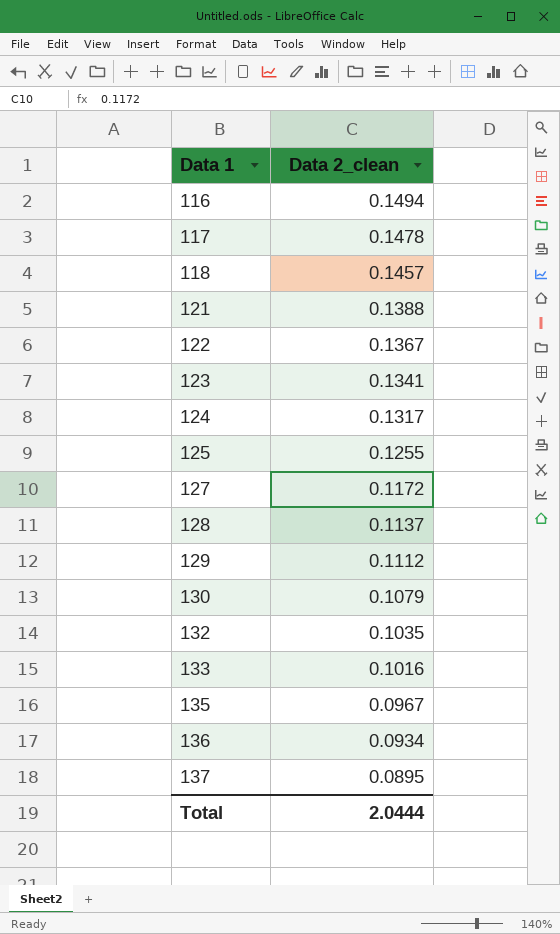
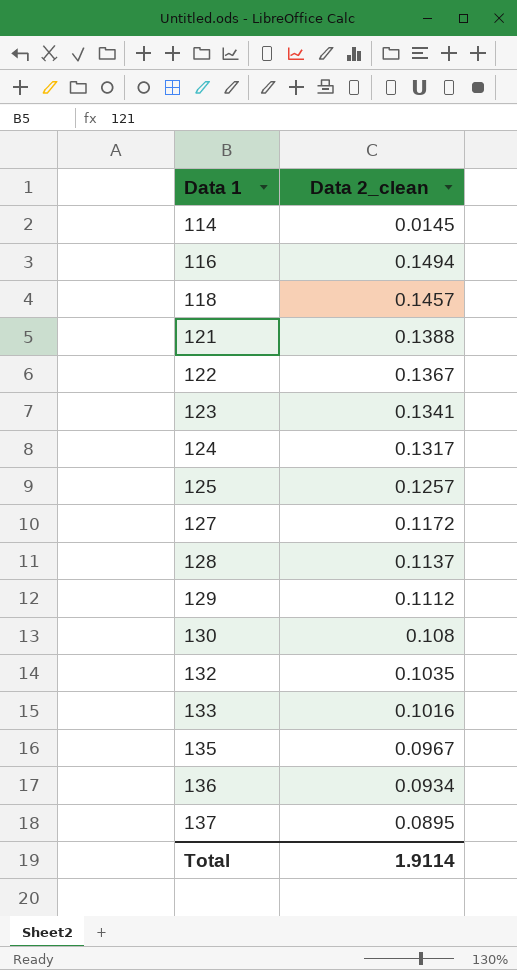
row 117: 0.1478 -> none
row 114: none -> 0.0145
125 | Data 2_clean: 0.1255 -> 0.1257
130 | Data 2_clean: 0.1079 -> 0.108
Total | Data 2_clean: 2.0444 -> 1.9114

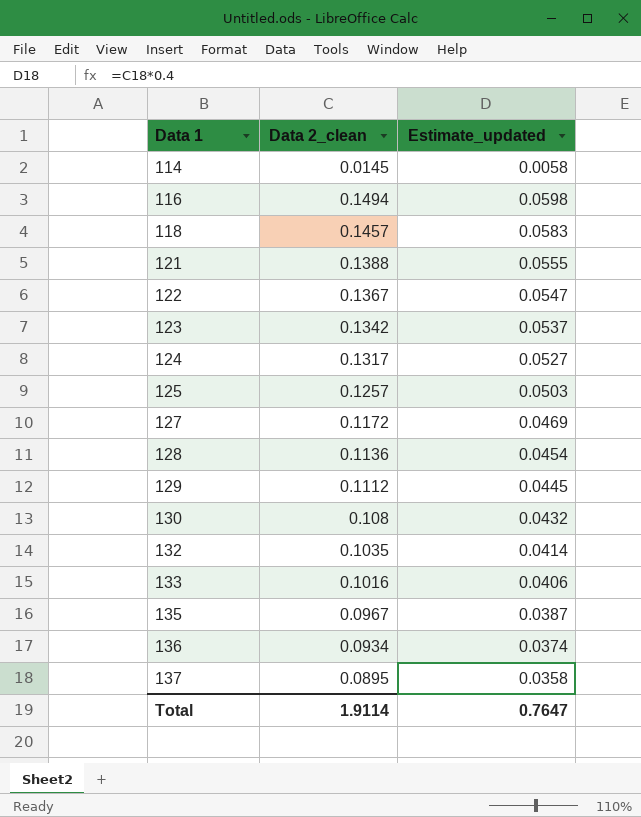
column Estimate_updated | formula: none -> [Data 2_clean] * 0.4
123 | Data 2_clean: 0.1341 -> 0.1342
128 | Data 2_clean: 0.1137 -> 0.1136

